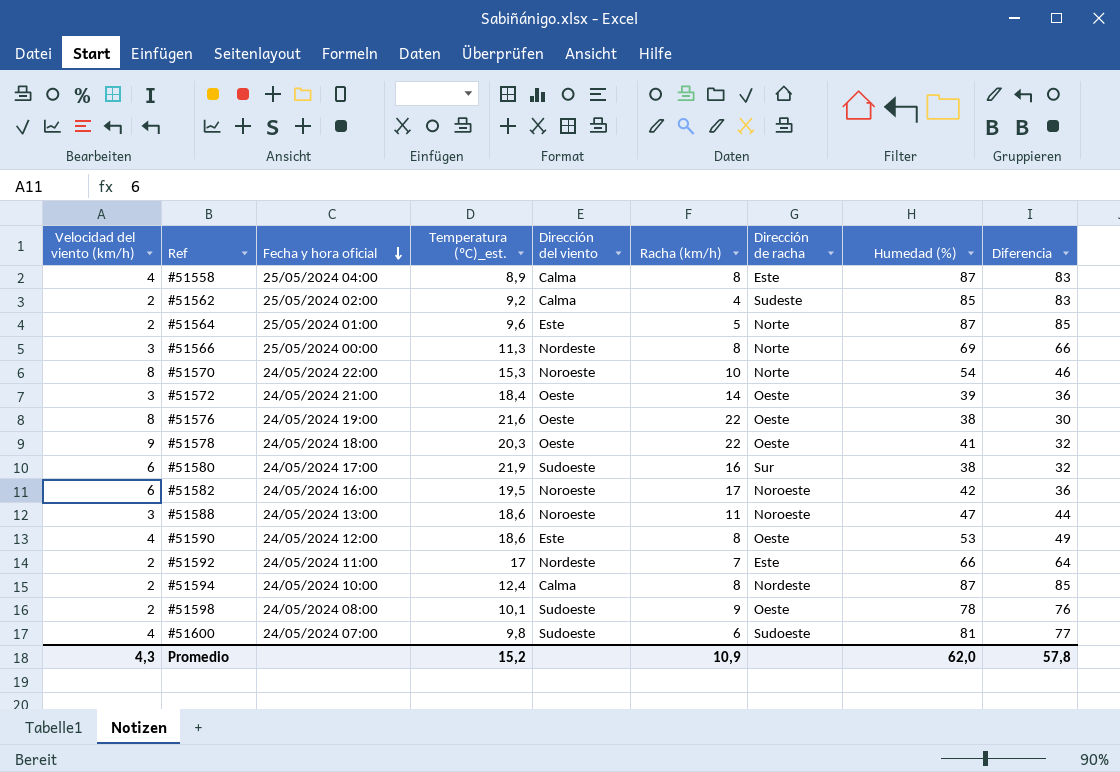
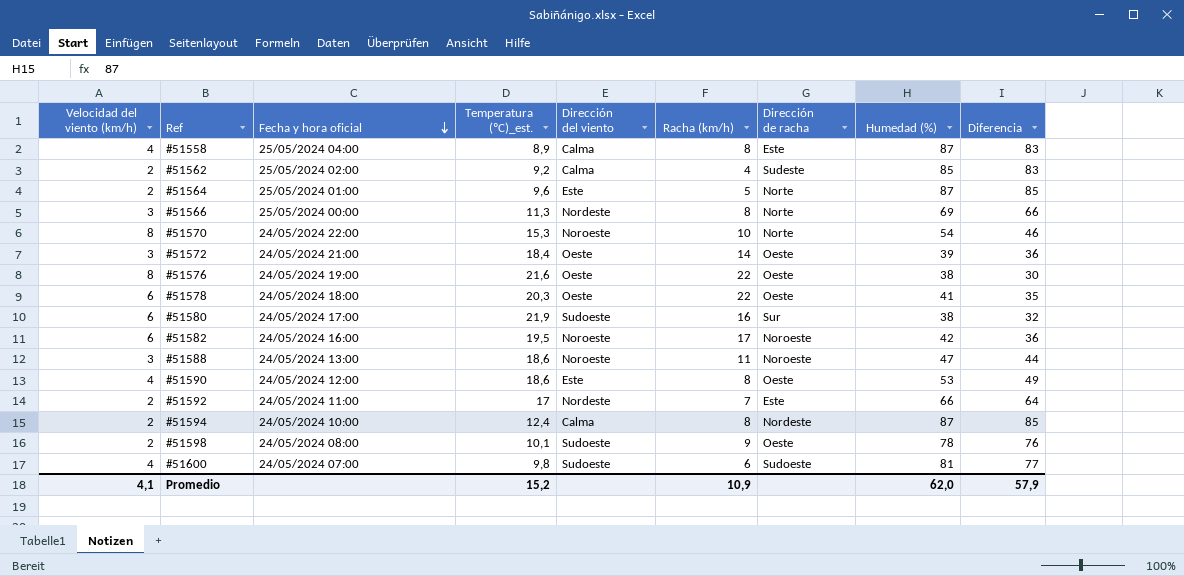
#51578 | Velocidad del viento (km/h): 9 -> 6
#51578 | Diferencia: 32 -> 35
Promedio | Velocidad del viento (km/h): 4,3 -> 4,1
Promedio | Diferencia: 57,8 -> 57,9

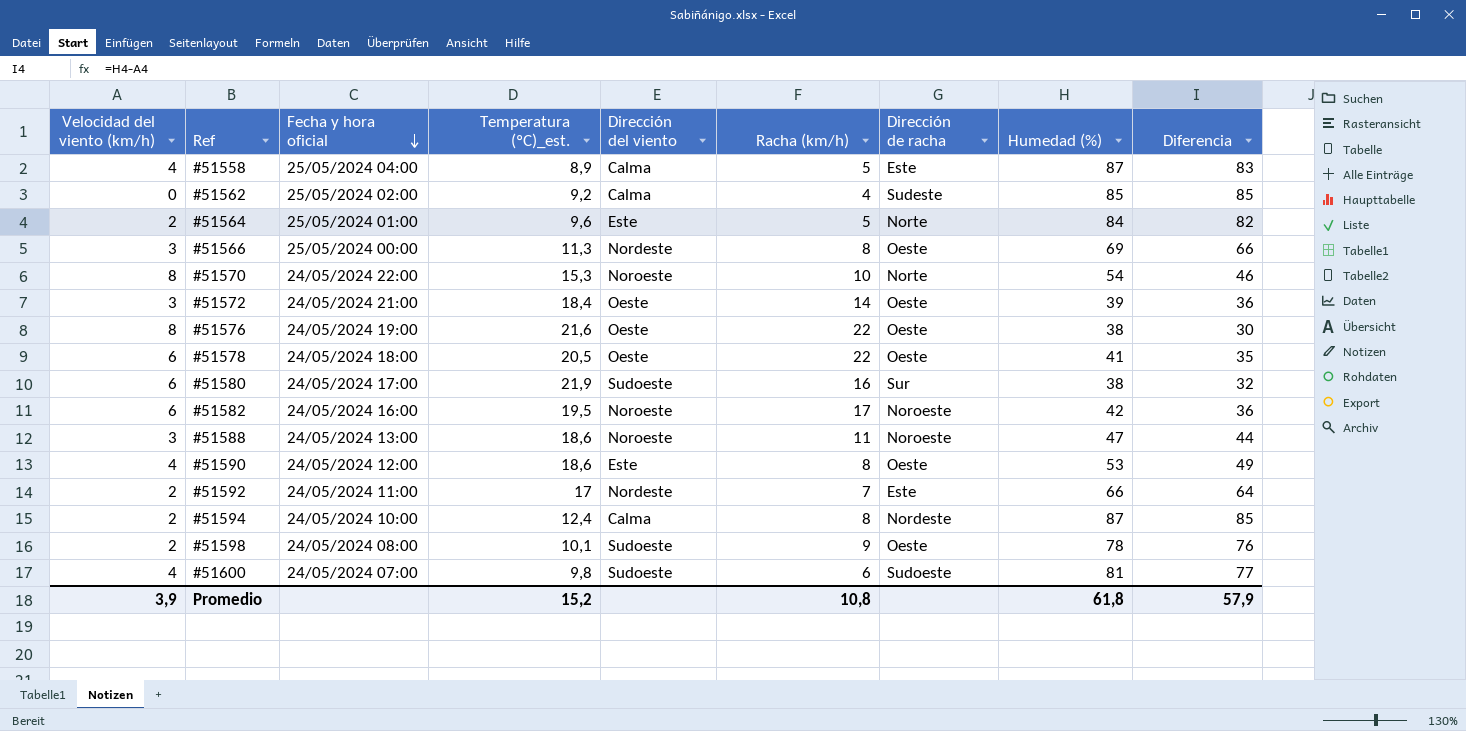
#51558 | Racha (km/h): 8 -> 5
#51562 | Velocidad del viento (km/h): 2 -> 0
#51562 | Diferencia: 83 -> 85
#51564 | Humedad (%): 87 -> 84
#51564 | Diferencia: 85 -> 82
#51566 | Dirección de racha: Norte -> Oeste
#51578 | Temperatura (ºC)_est.: 20,3 -> 20,5
Promedio | Velocidad del viento (km/h): 4,1 -> 3,9
Promedio | Racha (km/h): 10,9 -> 10,8
Promedio | Humedad (%): 62,0 -> 61,8

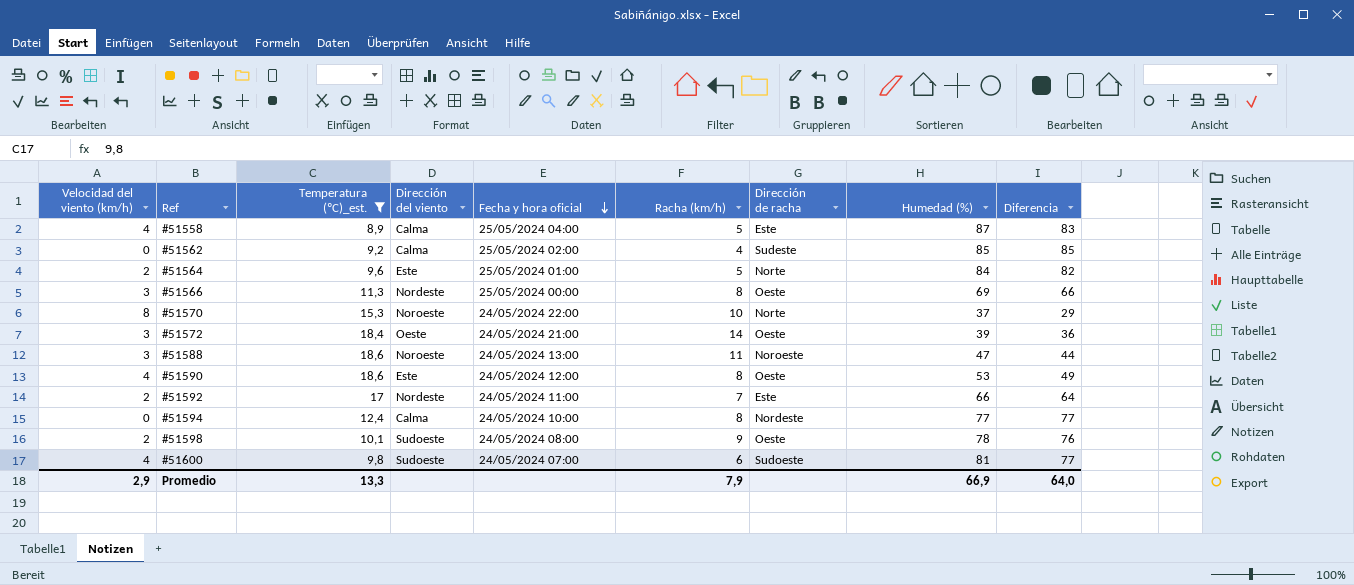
filter: none -> Temperatura (ºC)_est. <= 18,6
column Fecha y hora oficial | position: 3 -> 5
#51570 | Humedad (%): 54 -> 37
#51570 | Diferencia: 46 -> 29
#51594 | Velocidad del viento (km/h): 2 -> 0
#51594 | Humedad (%): 87 -> 77
#51594 | Diferencia: 85 -> 77
Promedio | Velocidad del viento (km/h): 3,9 -> 2,9
Promedio | Temperatura (ºC)_est.: 15,2 -> 13,3
Promedio | Racha (km/h): 10,8 -> 7,9
Promedio | Humedad (%): 61,8 -> 66,9
Promedio | Diferencia: 57,9 -> 64,0

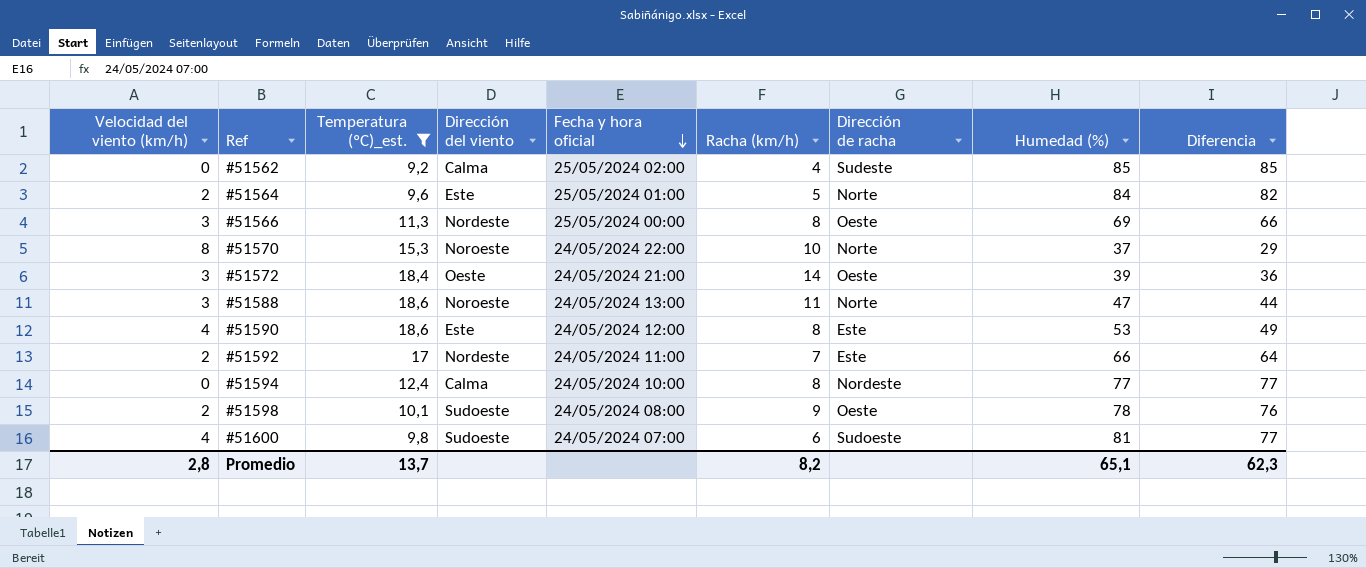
row #51558: 4 | 8,9 | Calma | 25/05/2024 04:00 | 5 | Este | 87 | 83 -> none
#51588 | Dirección de racha: Noroeste -> Norte
#51590 | Dirección de racha: Oeste -> Este
Promedio | Velocidad del viento (km/h): 2,9 -> 2,8
Promedio | Temperatura (ºC)_est.: 13,3 -> 13,7
Promedio | Racha (km/h): 7,9 -> 8,2
Promedio | Humedad (%): 66,9 -> 65,1
Promedio | Diferencia: 64,0 -> 62,3

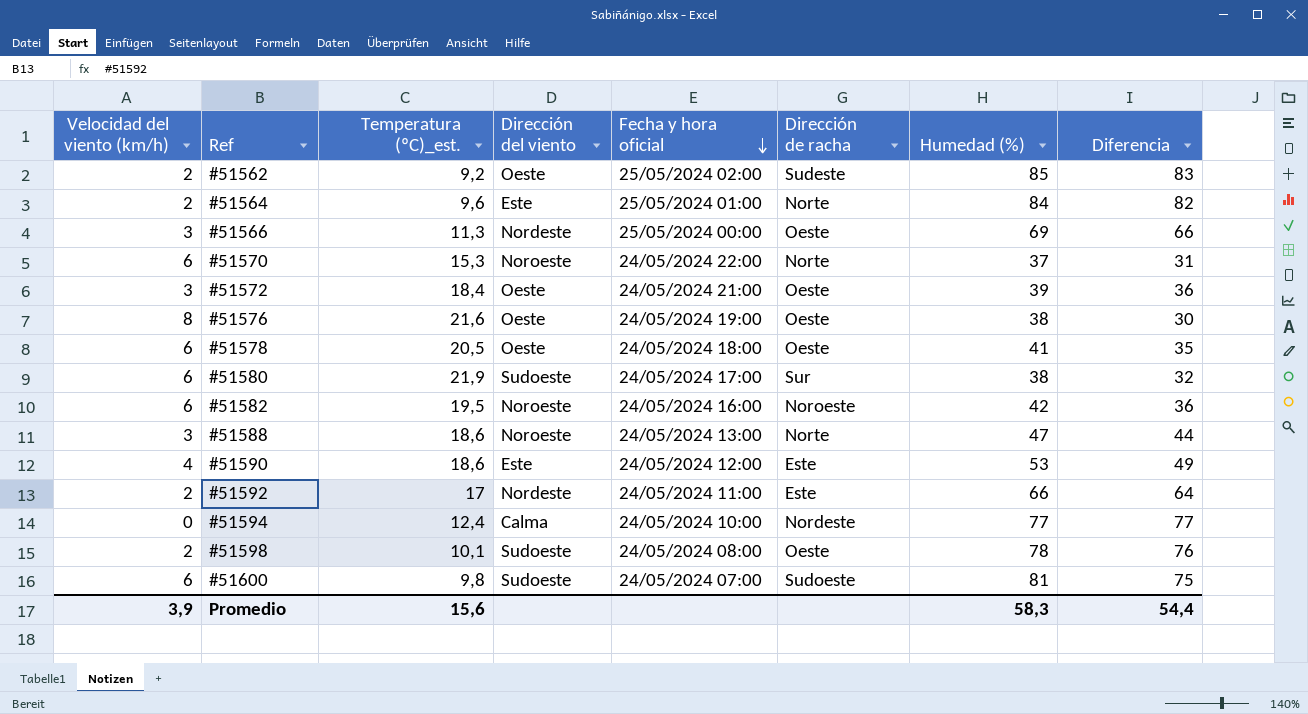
filter: Temperatura (ºC)_est. <= 18,6 -> none
column Racha (km/h) | position: 6 -> none
#51562 | Velocidad del viento (km/h): 0 -> 2
#51562 | Dirección del viento: Calma -> Oeste
#51562 | Diferencia: 85 -> 83
#51570 | Velocidad del viento (km/h): 8 -> 6
#51570 | Diferencia: 29 -> 31
#51600 | Velocidad del viento (km/h): 4 -> 6
#51600 | Diferencia: 77 -> 75
Promedio | Velocidad del viento (km/h): 2,8 -> 3,9
Promedio | Temperatura (ºC)_est.: 13,7 -> 15,6
Promedio | Humedad (%): 65,1 -> 58,3
Promedio | Diferencia: 62,3 -> 54,4

